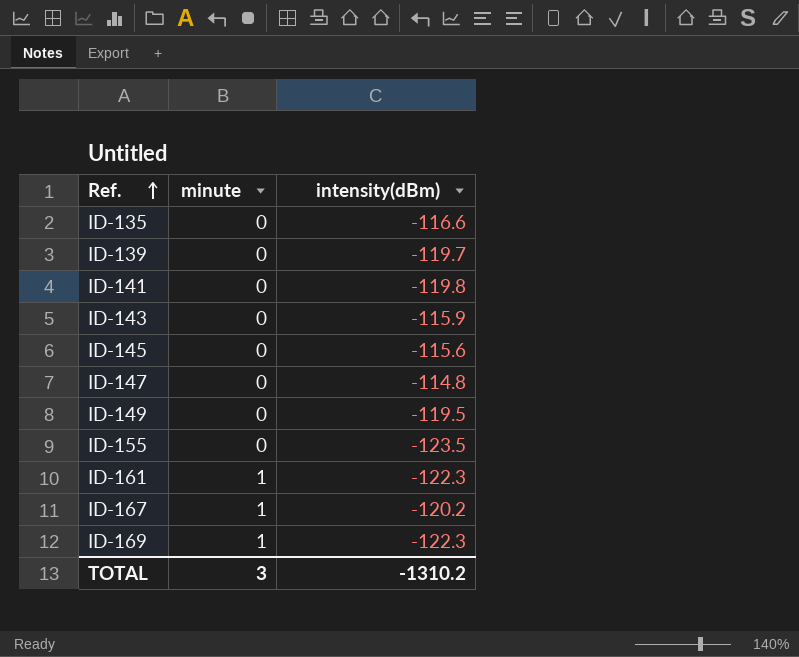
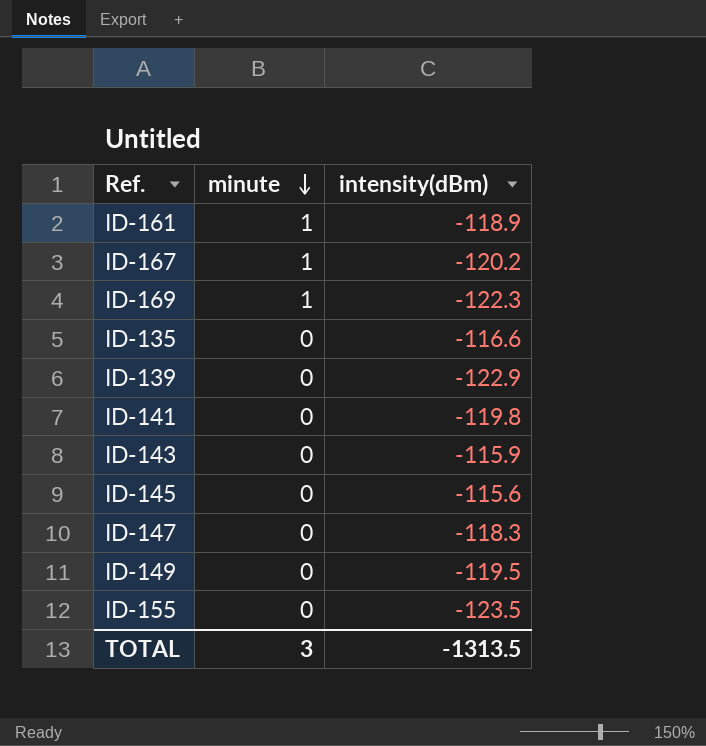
row order: Ref. ascending -> minute descending
ID-161 | intensity(dBm): -122.3 -> -118.9
ID-139 | intensity(dBm): -119.7 -> -122.9
ID-147 | intensity(dBm): -114.8 -> -118.3
TOTAL | intensity(dBm): -1310.2 -> -1313.5

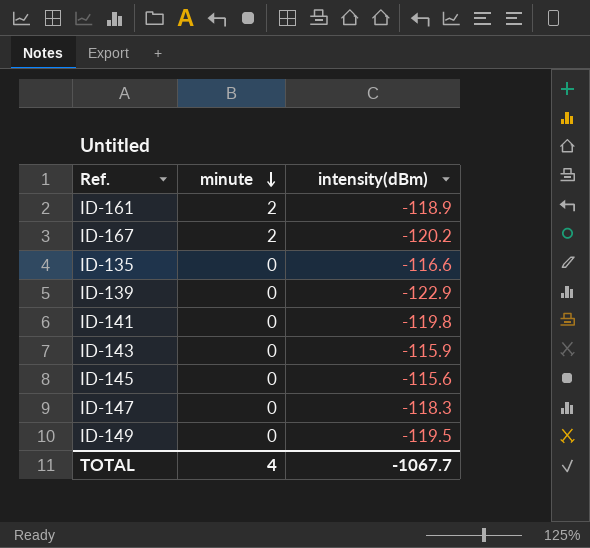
row ID-169: 1 | -122.3 -> none
row ID-155: 0 | -123.5 -> none
ID-161 | minute: 1 -> 2
ID-167 | minute: 1 -> 2
TOTAL | minute: 3 -> 4
TOTAL | intensity(dBm): -1313.5 -> -1067.7

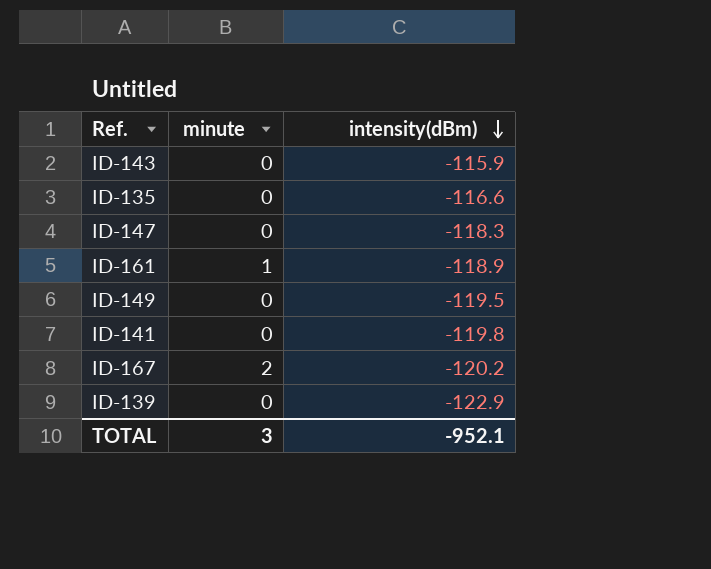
row order: minute descending -> intensity(dBm) descending
row ID-145: 0 | -115.6 -> none
ID-161 | minute: 2 -> 1
TOTAL | minute: 4 -> 3
TOTAL | intensity(dBm): -1067.7 -> -952.1

